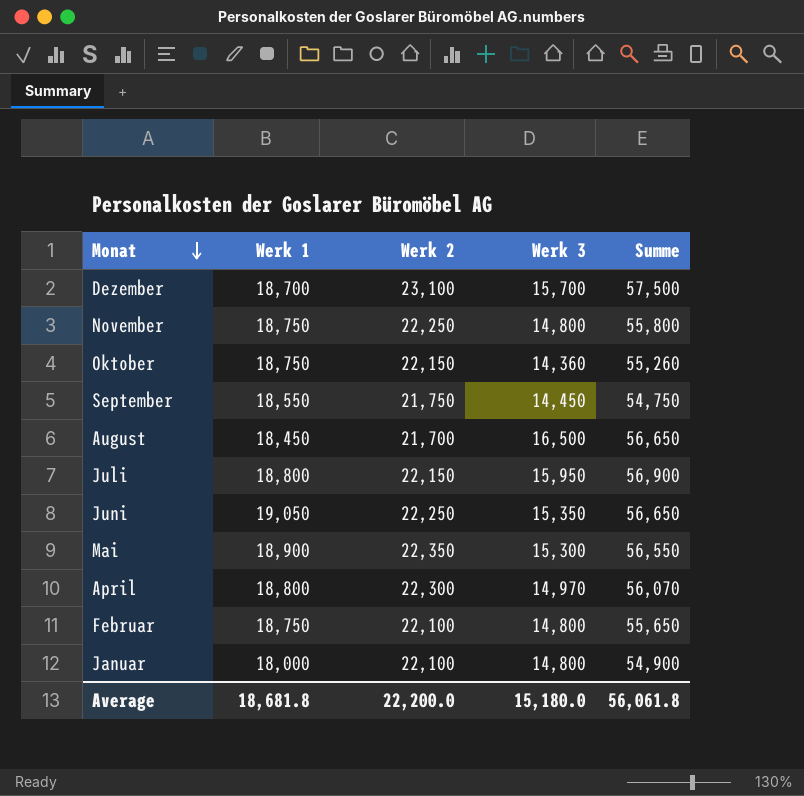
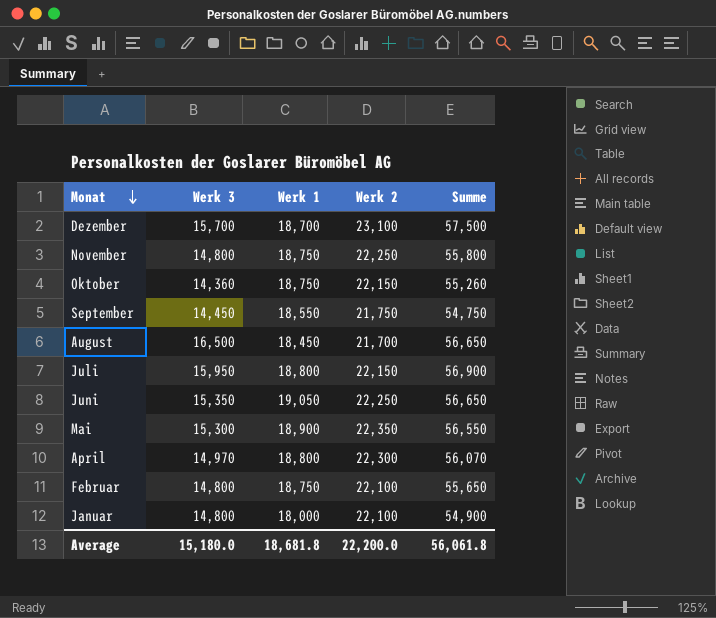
column Werk 3 | position: 4 -> 2

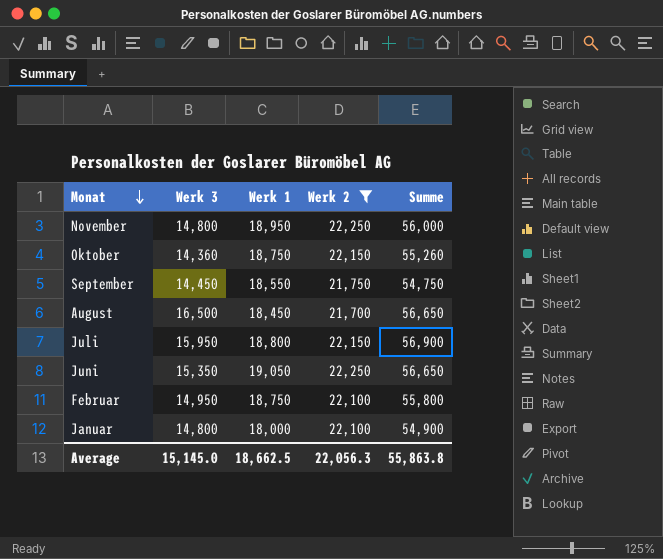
filter: none -> Werk 2 <= 22,250
November | Werk 1: 18,750 -> 18,950
November | Summe: 55,800 -> 56,000
Februar | Werk 3: 14,800 -> 14,950
Februar | Summe: 55,650 -> 55,800
Average | Werk 3: 15,180.0 -> 15,145.0
Average | Werk 1: 18,681.8 -> 18,662.5
Average | Werk 2: 22,200.0 -> 22,056.3
Average | Summe: 56,061.8 -> 55,863.8

